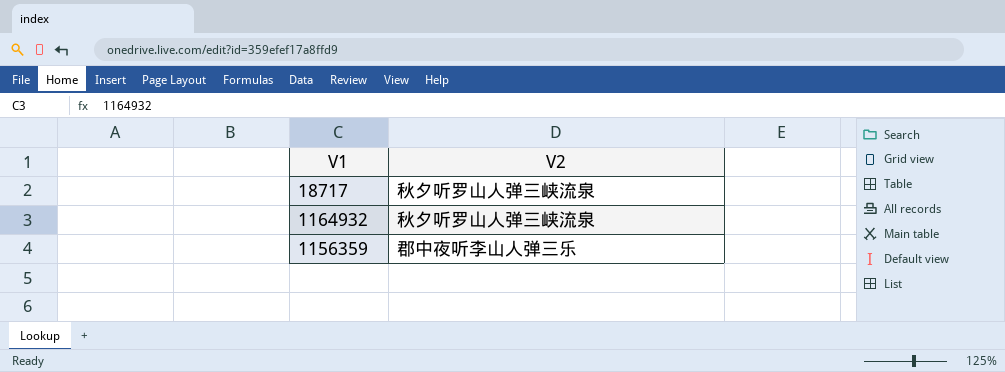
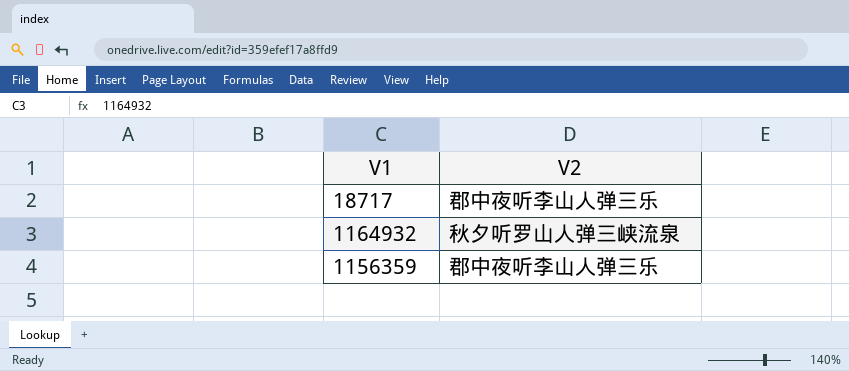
18717 | V2: 秋夕听罗山人弹三峡流泉 -> 郡中夜听李山人弹三乐

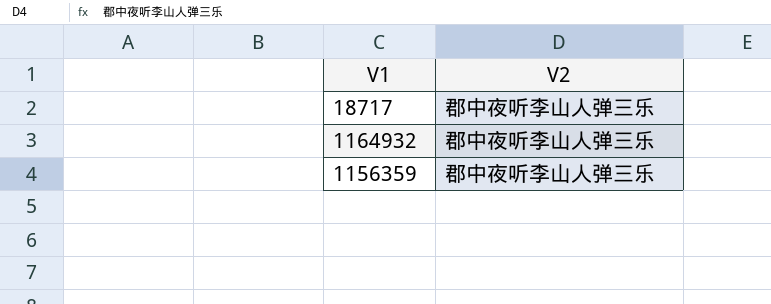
1164932 | V2: 秋夕听罗山人弹三峡流泉 -> 郡中夜听李山人弹三乐

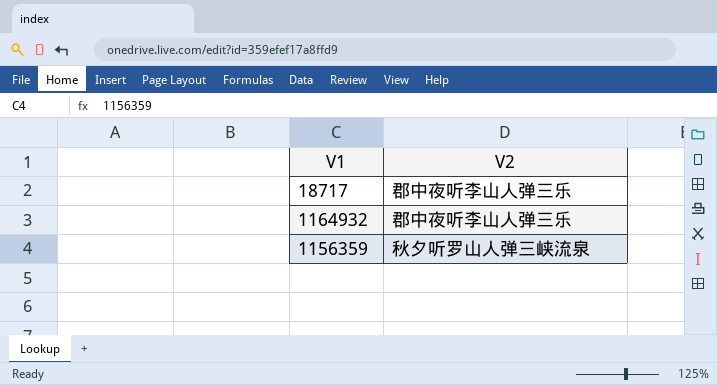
1156359 | V2: 郡中夜听李山人弹三乐 -> 秋夕听罗山人弹三峡流泉

